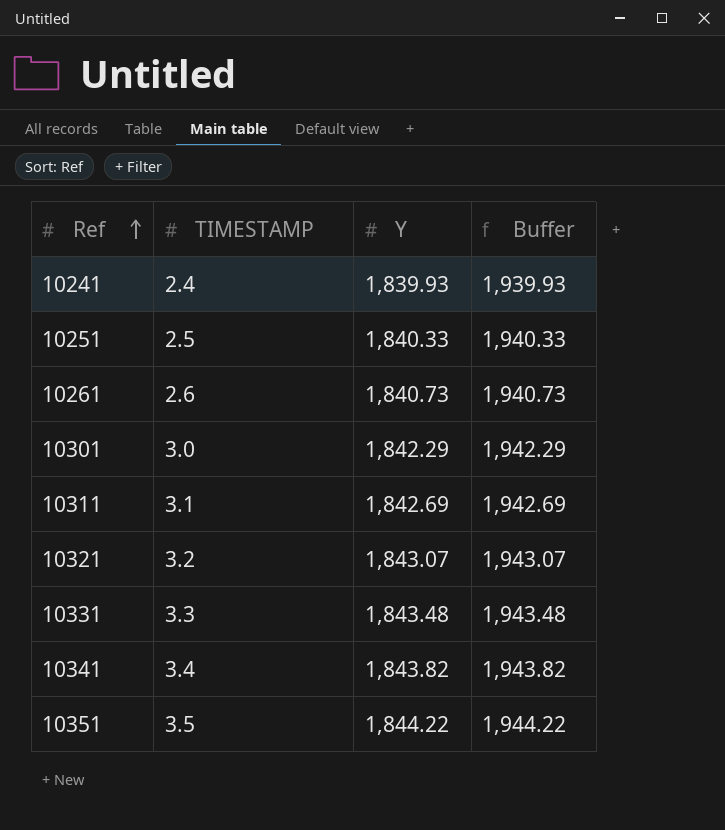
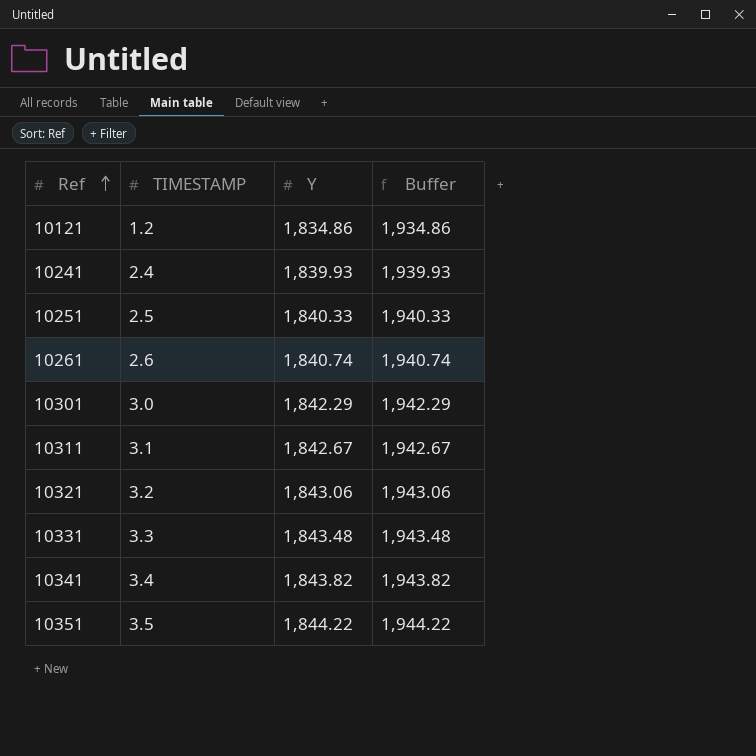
row 10121: none -> 1.2 | 1,834.86 | 1,934.86
10261 | Y: 1,840.73 -> 1,840.74
10261 | Buffer: 1,940.73 -> 1,940.74
10311 | Y: 1,842.69 -> 1,842.67
10311 | Buffer: 1,942.69 -> 1,942.67
10321 | Y: 1,843.07 -> 1,843.06
10321 | Buffer: 1,943.07 -> 1,943.06

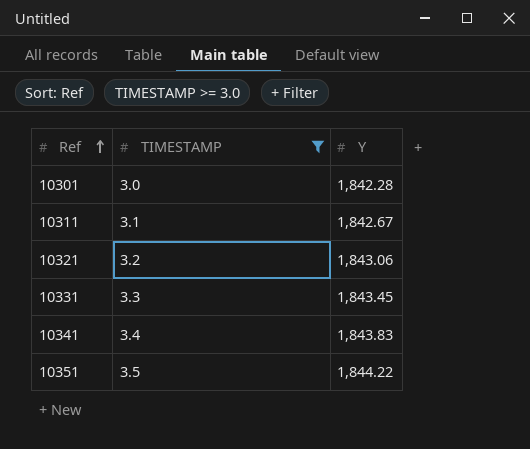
filter: none -> TIMESTAMP >= 3.0
column Buffer | formula: [Y] + 100 -> none
10301 | Y: 1,842.29 -> 1,842.28
10331 | Y: 1,843.48 -> 1,843.45
10341 | Y: 1,843.82 -> 1,843.83

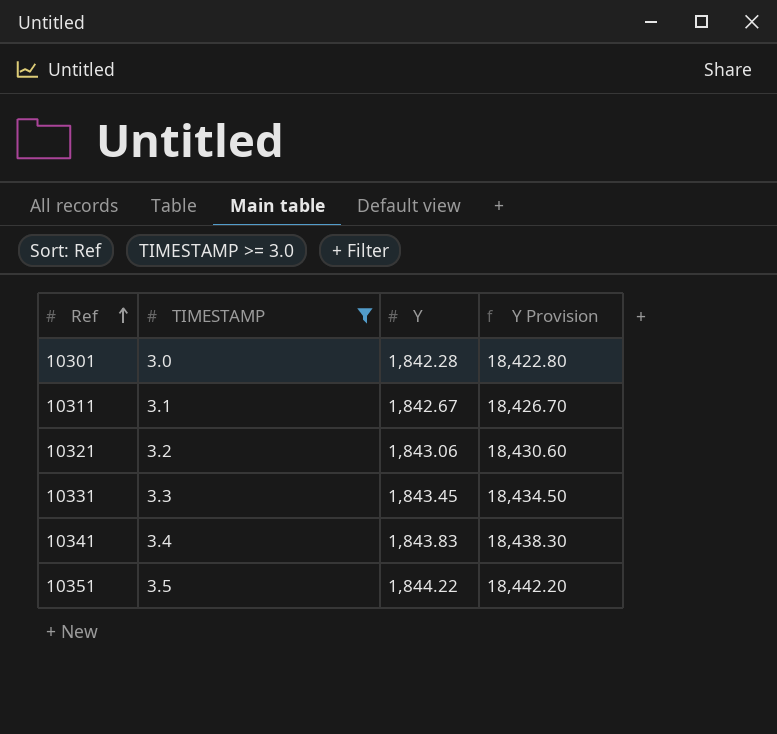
column Y Provision | formula: none -> [Y] * 10

